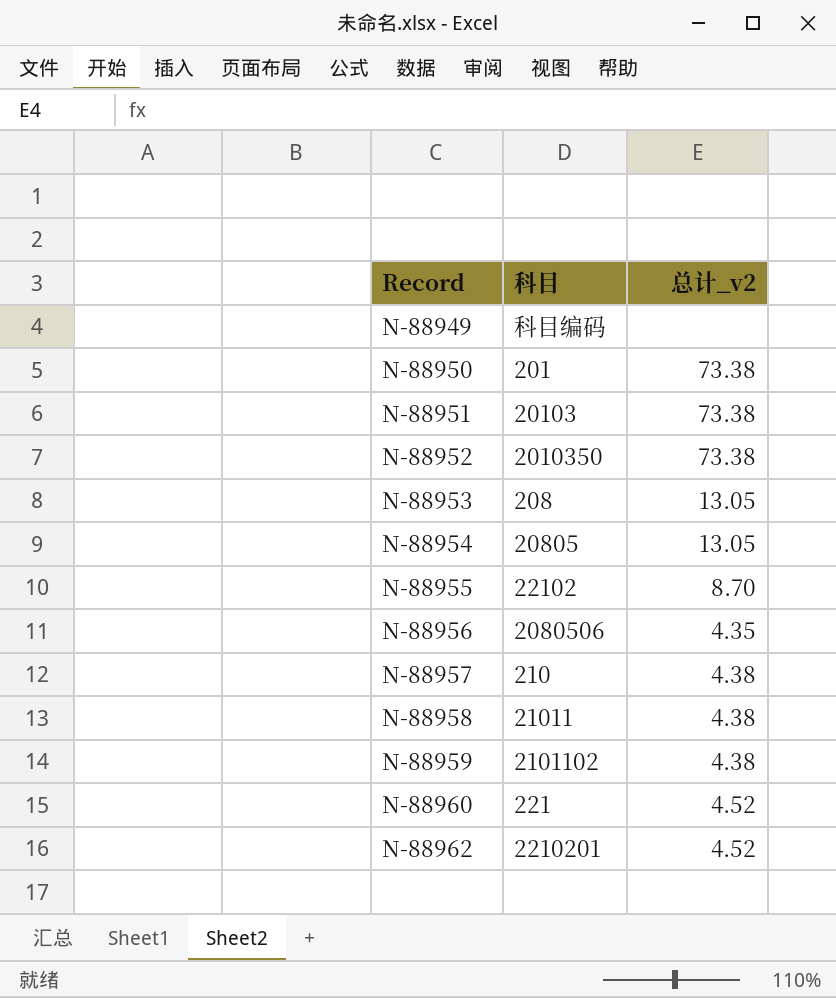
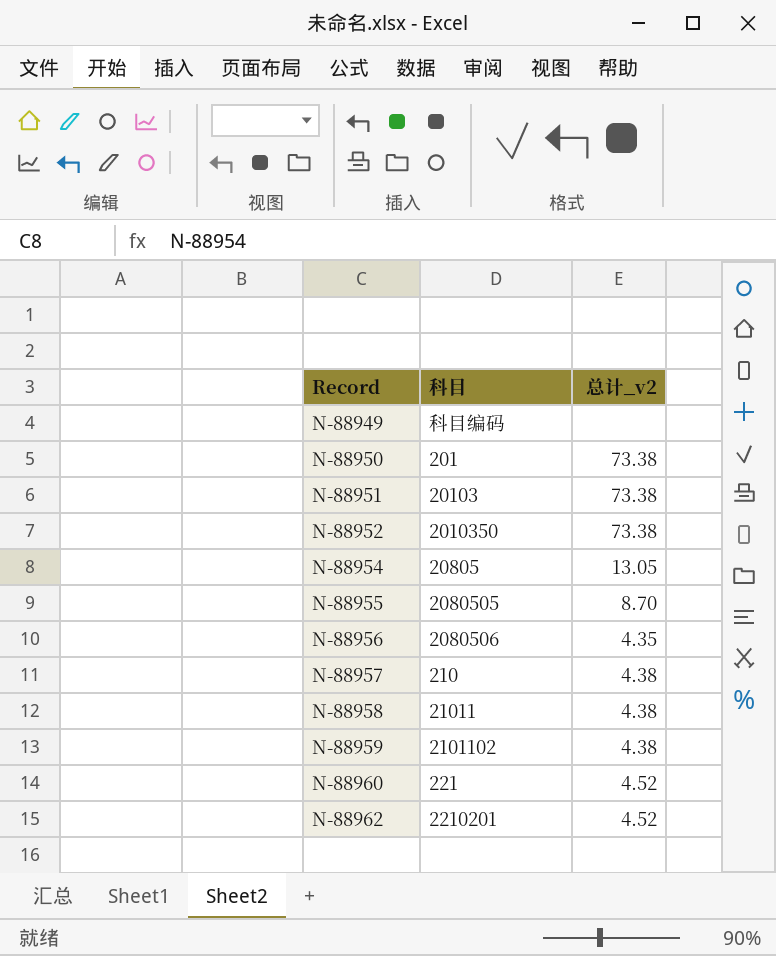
row N-88953: 208 | 13.05 -> none
N-88955 | 科目: 22102 -> 2080505

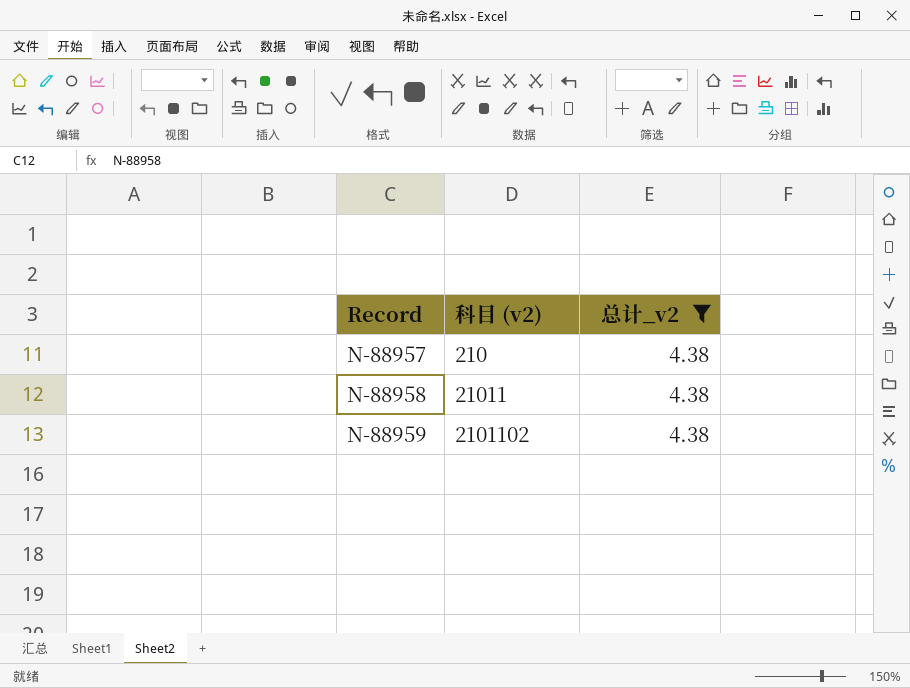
filter: none -> 总计_v2 = 4.38
column name: 科目 -> 科目 (v2)

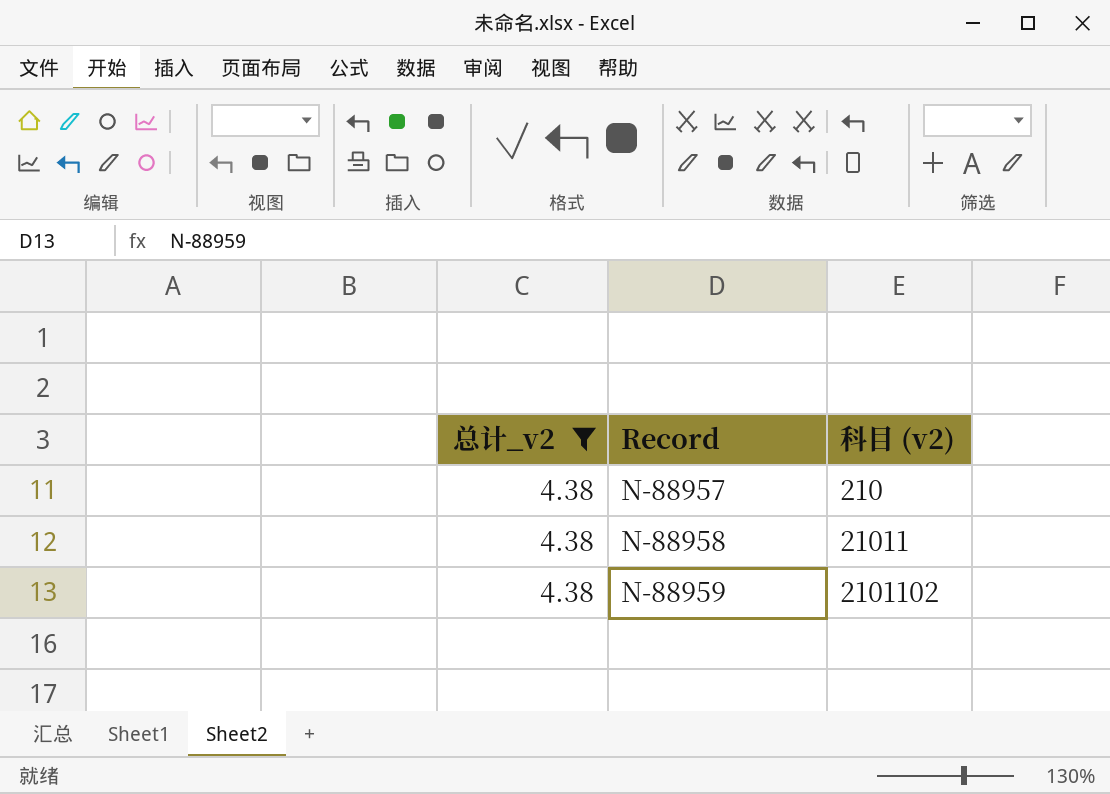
column 总计_v2 | position: 3 -> 1

